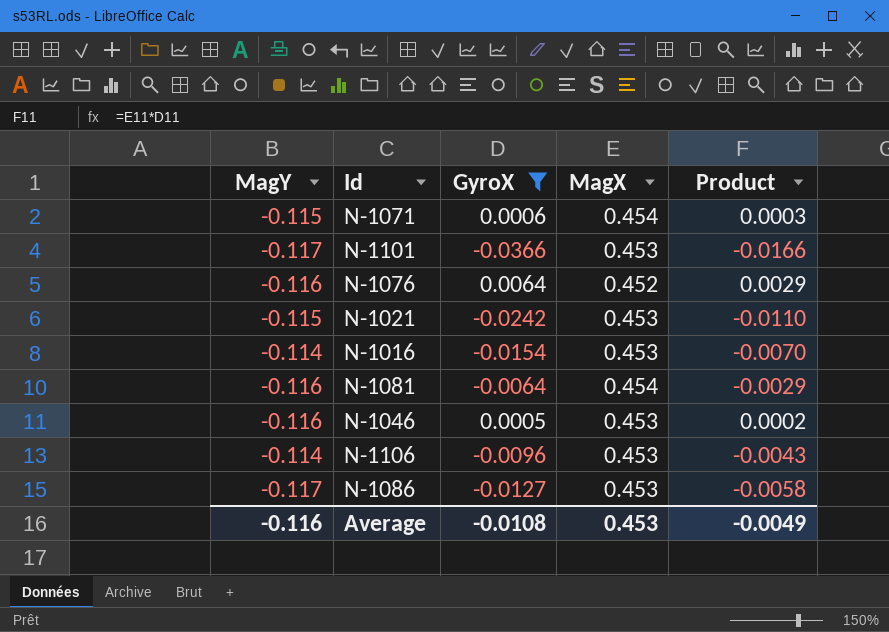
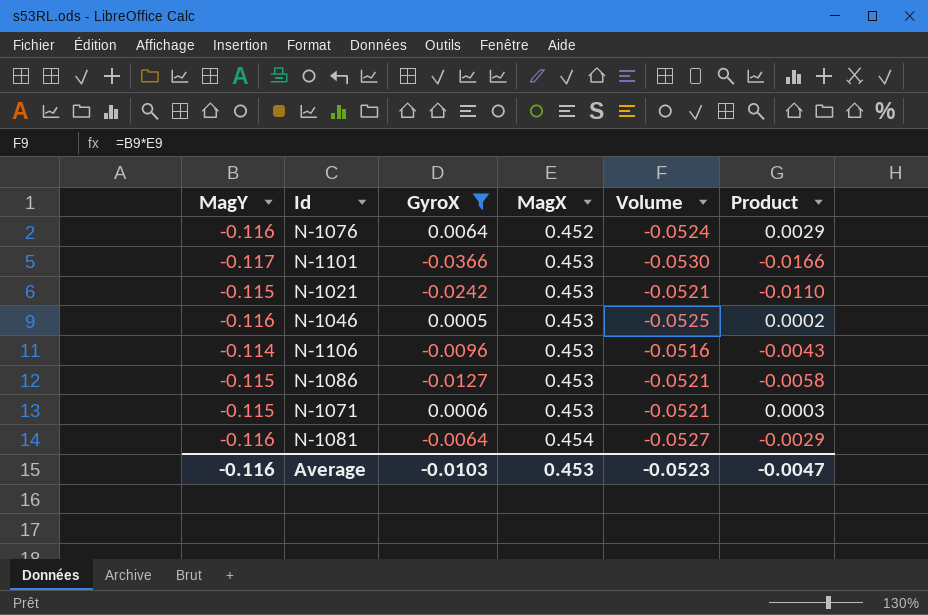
row order: none -> MagX ascending
column Volume | formula: none -> [MagY] * [MagX]
row N-1016: -0.114 | -0.0154 | 0.453 | -0.0070 -> none
N-1086 | MagY: -0.117 -> -0.115
N-1071 | MagX: 0.454 -> 0.453
Average | GyroX: -0.0108 -> -0.0103
Average | Product: -0.0049 -> -0.0047

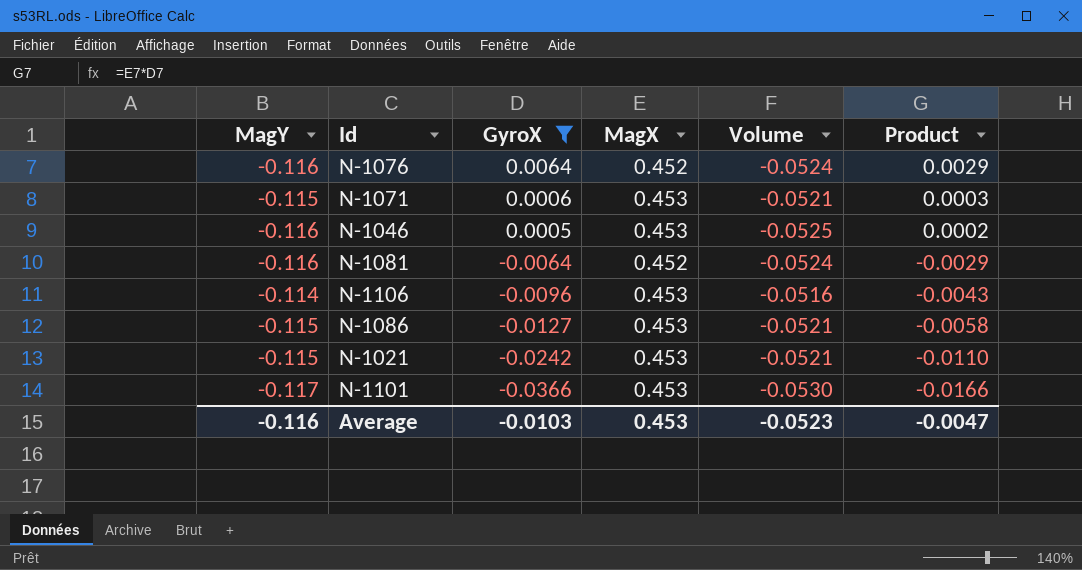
row order: MagX ascending -> GyroX descending
N-1081 | MagX: 0.454 -> 0.452
N-1081 | Volume: -0.0527 -> -0.0524

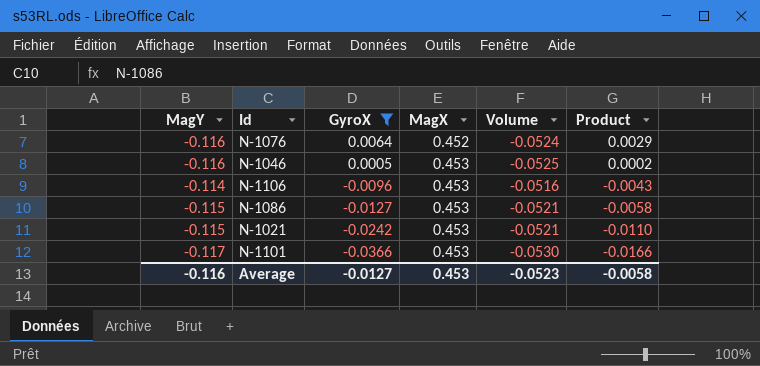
row N-1071: -0.115 | 0.0006 | 0.453 | -0.0521 | 0.0003 -> none
row N-1081: -0.116 | -0.0064 | 0.452 | -0.0524 | -0.0029 -> none
Average | GyroX: -0.0103 -> -0.0127
Average | Product: -0.0047 -> -0.0058

